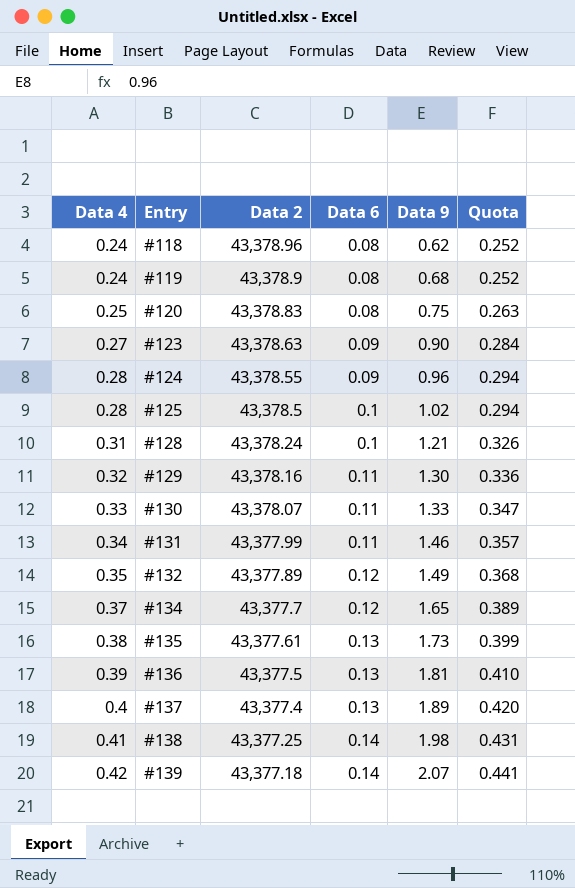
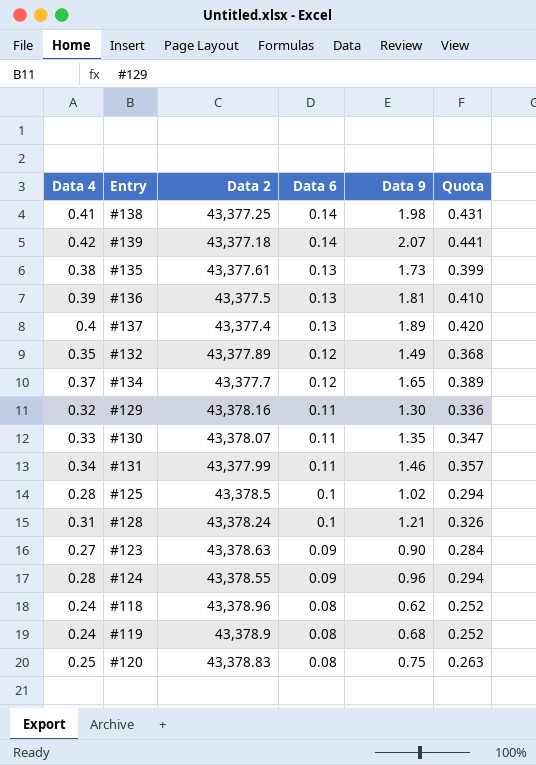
row order: Data 4 ascending -> Data 6 descending
#130 | Data 9: 1.33 -> 1.35

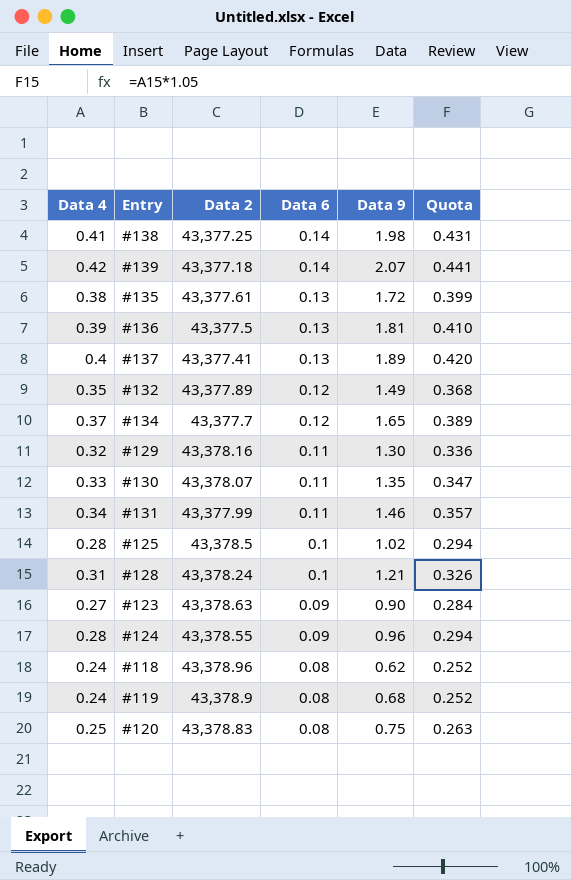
#135 | Data 9: 1.73 -> 1.72
#137 | Data 2: 43,377.4 -> 43,377.41

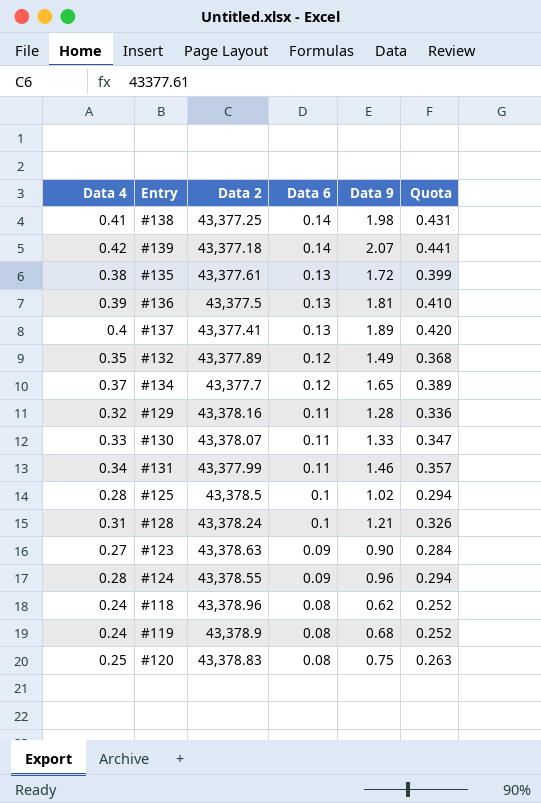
#129 | Data 9: 1.30 -> 1.28
#130 | Data 9: 1.35 -> 1.33

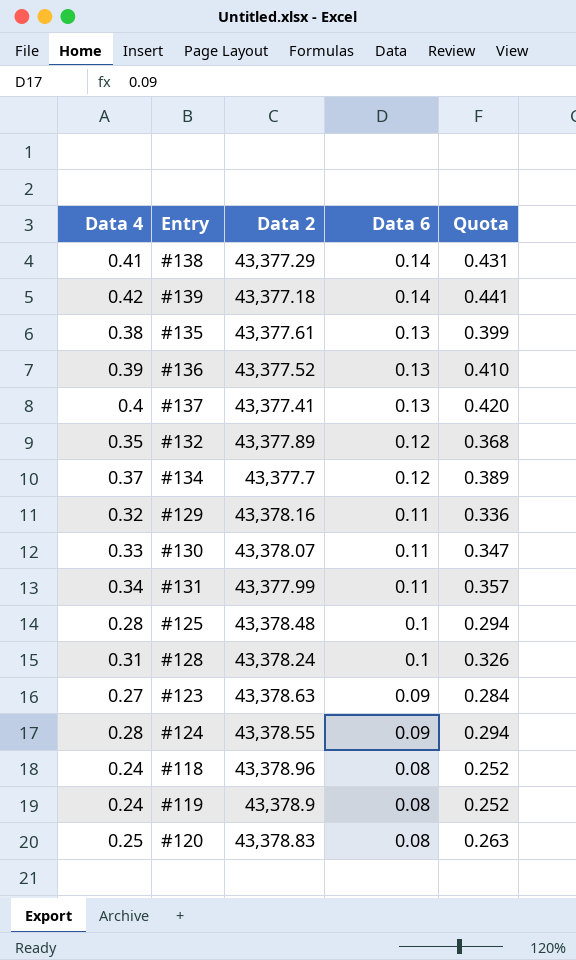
column Data 9 | position: 5 -> none
#138 | Data 2: 43,377.25 -> 43,377.29
#136 | Data 2: 43,377.5 -> 43,377.52
#125 | Data 2: 43,378.5 -> 43,378.48

